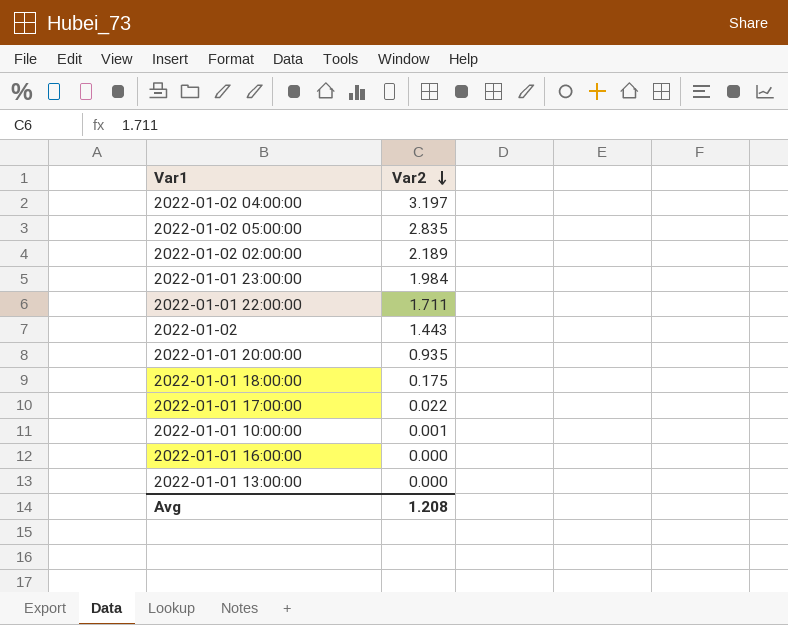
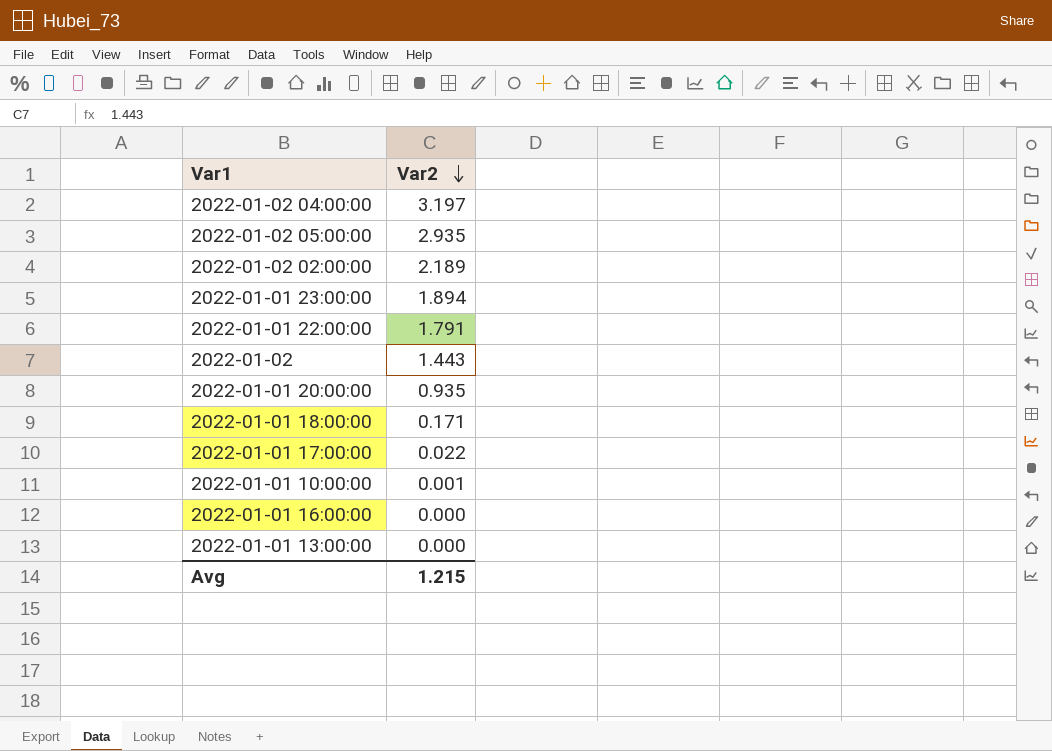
2022-01-02 05:00:00 | Var2: 2.835 -> 2.935
2022-01-01 23:00:00 | Var2: 1.984 -> 1.894
2022-01-01 22:00:00 | Var2: 1.711 -> 1.791
2022-01-01 18:00:00 | Var2: 0.175 -> 0.171
Avg | Var2: 1.208 -> 1.215

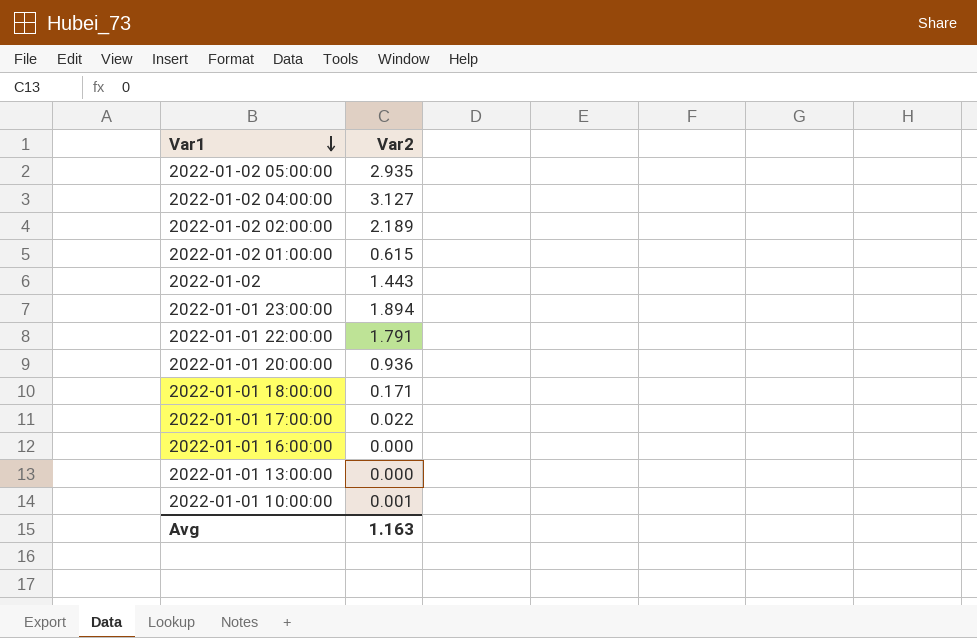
row order: Var2 descending -> Var1 descending
2022-01-02 04:00:00 | Var2: 3.197 -> 3.127
row 2022-01-02 01:00:00: none -> 0.615
2022-01-01 20:00:00 | Var2: 0.935 -> 0.936
Avg | Var2: 1.215 -> 1.163

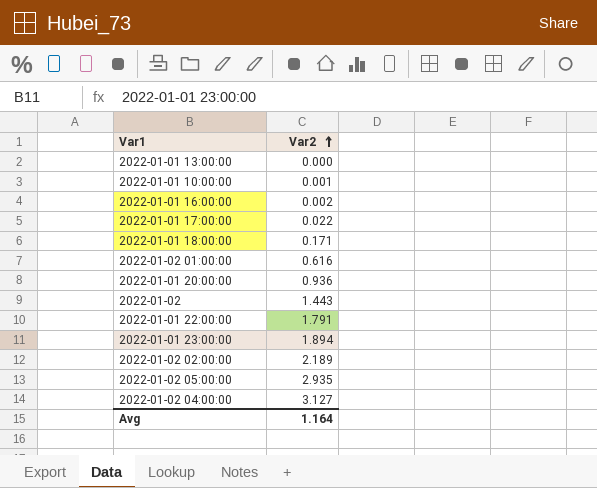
row order: Var1 descending -> Var2 ascending
2022-01-01 16:00:00 | Var2: 0.000 -> 0.002
2022-01-02 01:00:00 | Var2: 0.615 -> 0.616
Avg | Var2: 1.163 -> 1.164

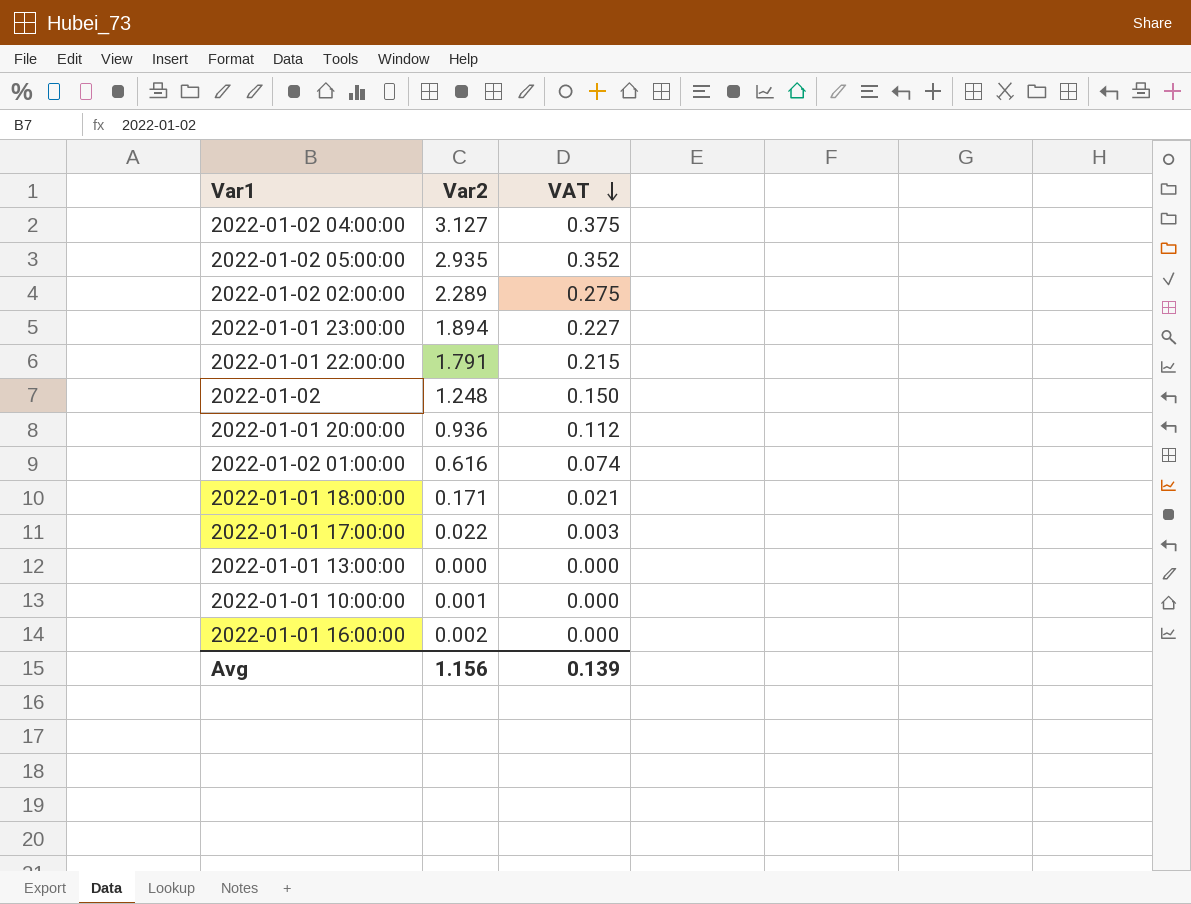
row order: Var2 ascending -> VAT descending
column VAT | formula: none -> [Var2] * 0.12
2022-01-02 02:00:00 | Var2: 2.189 -> 2.289
2022-01-02 | Var2: 1.443 -> 1.248
Avg | Var2: 1.164 -> 1.156

